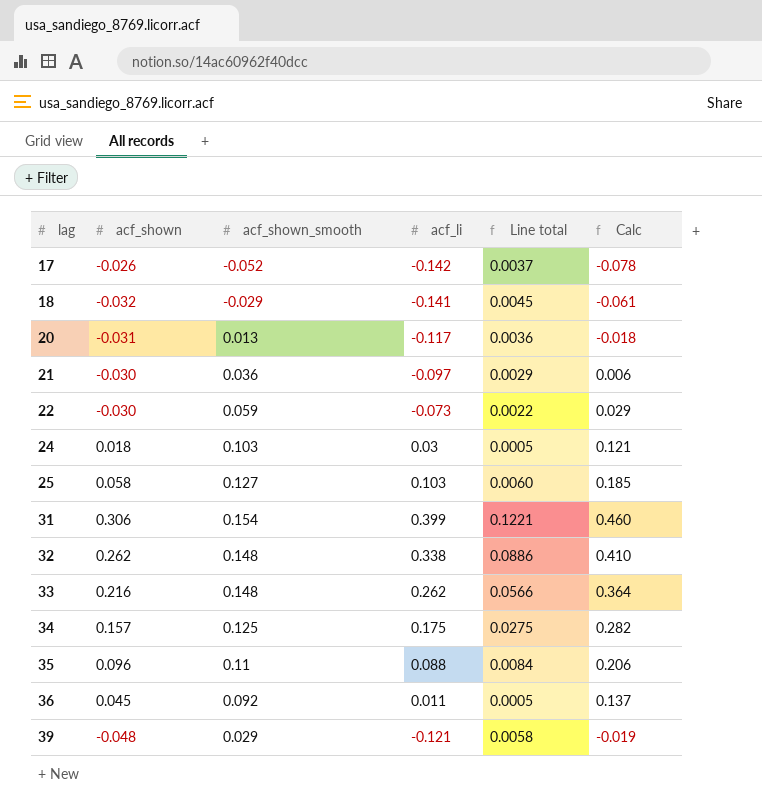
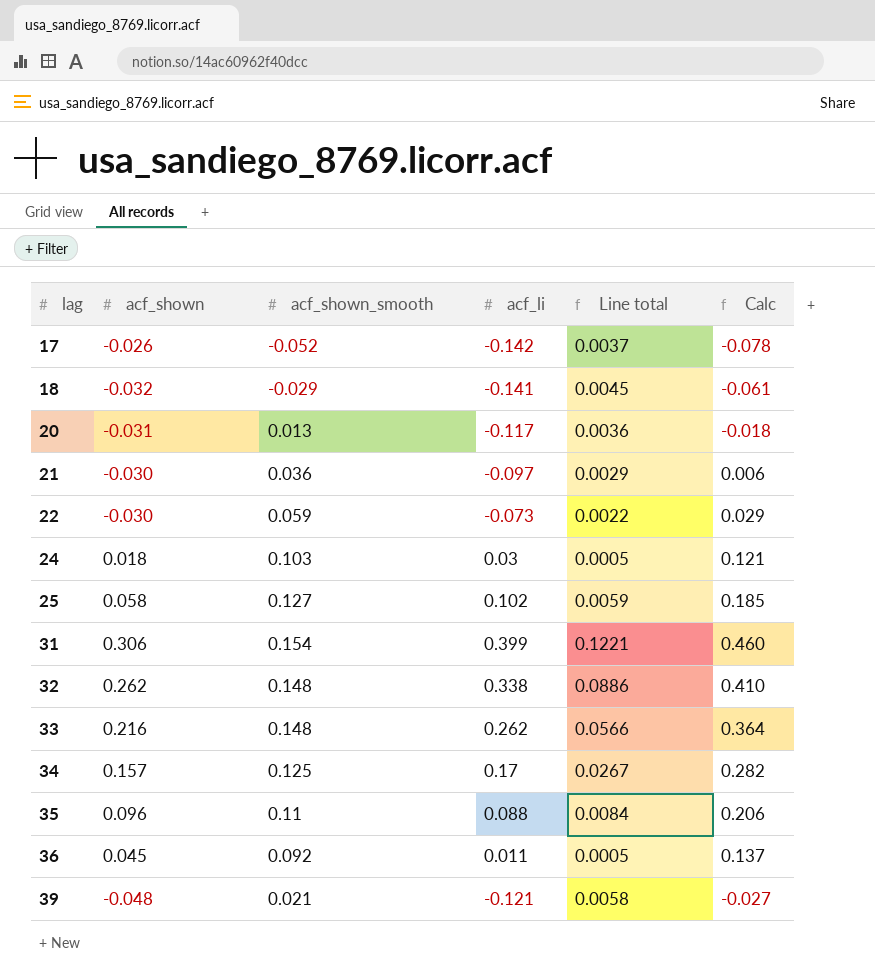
25 | acf_li: 0.103 -> 0.102
25 | Line total: 0.0060 -> 0.0059
34 | acf_li: 0.175 -> 0.17
34 | Line total: 0.0275 -> 0.0267
39 | acf_shown_smooth: 0.029 -> 0.021
39 | Calc: -0.019 -> -0.027

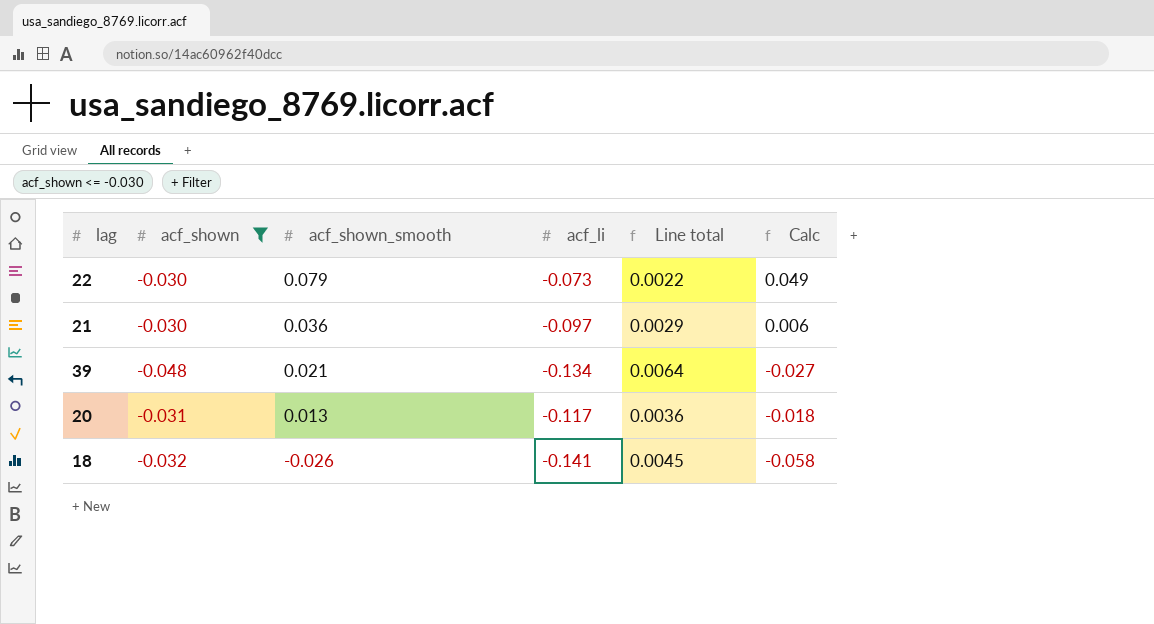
filter: none -> acf_shown <= -0.030
row order: lag ascending -> acf_shown_smooth descending
22 | acf_shown_smooth: 0.059 -> 0.079
22 | Calc: 0.029 -> 0.049
39 | acf_li: -0.121 -> -0.134
39 | Line total: 0.0058 -> 0.0064
18 | acf_shown_smooth: -0.029 -> -0.026
18 | Calc: -0.061 -> -0.058

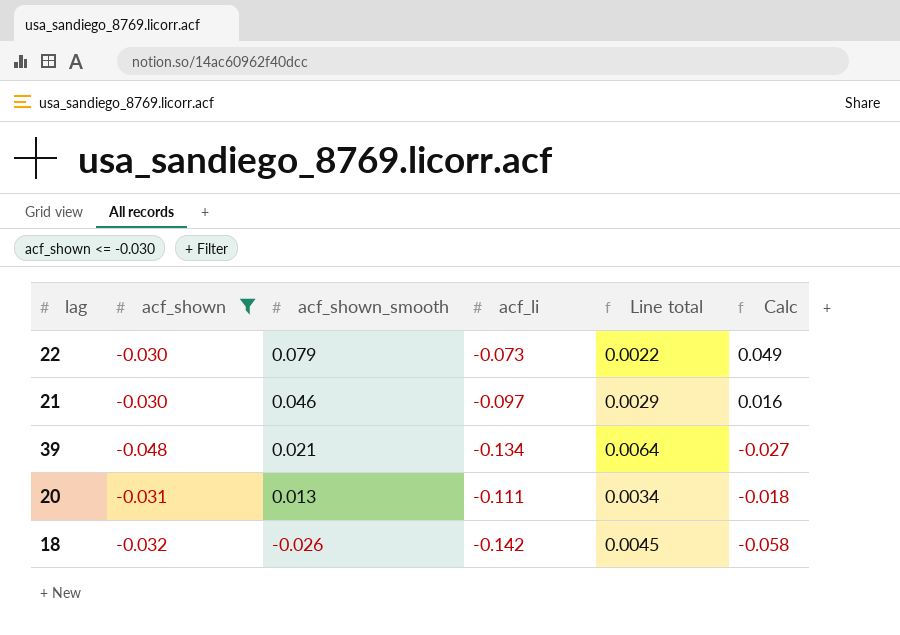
21 | acf_shown_smooth: 0.036 -> 0.046
21 | Calc: 0.006 -> 0.016
20 | acf_li: -0.117 -> -0.111
20 | Line total: 0.0036 -> 0.0034
18 | acf_li: -0.141 -> -0.142

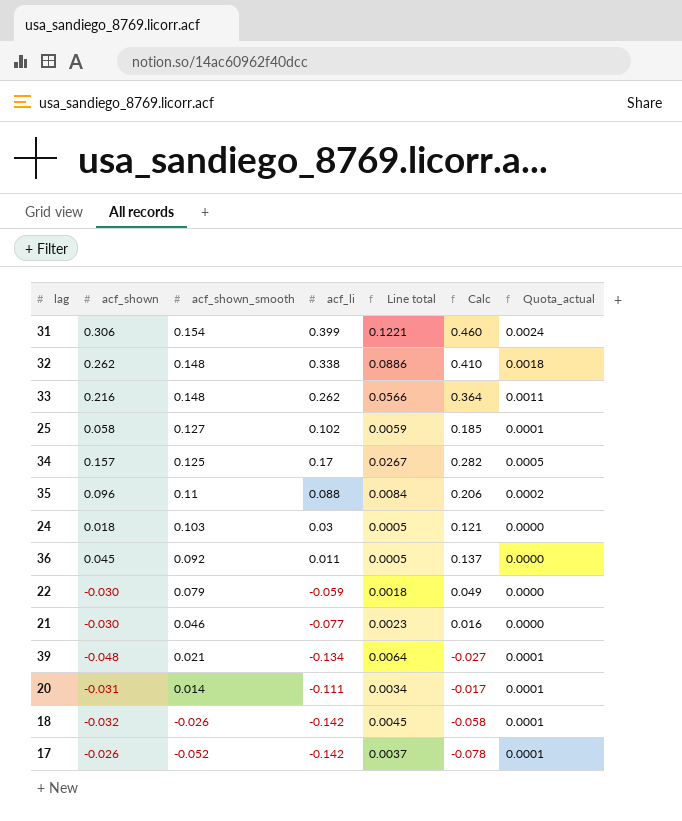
filter: acf_shown <= -0.030 -> none
column Quota_actual | formula: none -> [Line total] * 0.02
22 | acf_li: -0.073 -> -0.059
22 | Line total: 0.0022 -> 0.0018
21 | acf_li: -0.097 -> -0.077
21 | Line total: 0.0029 -> 0.0023
20 | acf_shown_smooth: 0.013 -> 0.014
20 | Calc: -0.018 -> -0.017

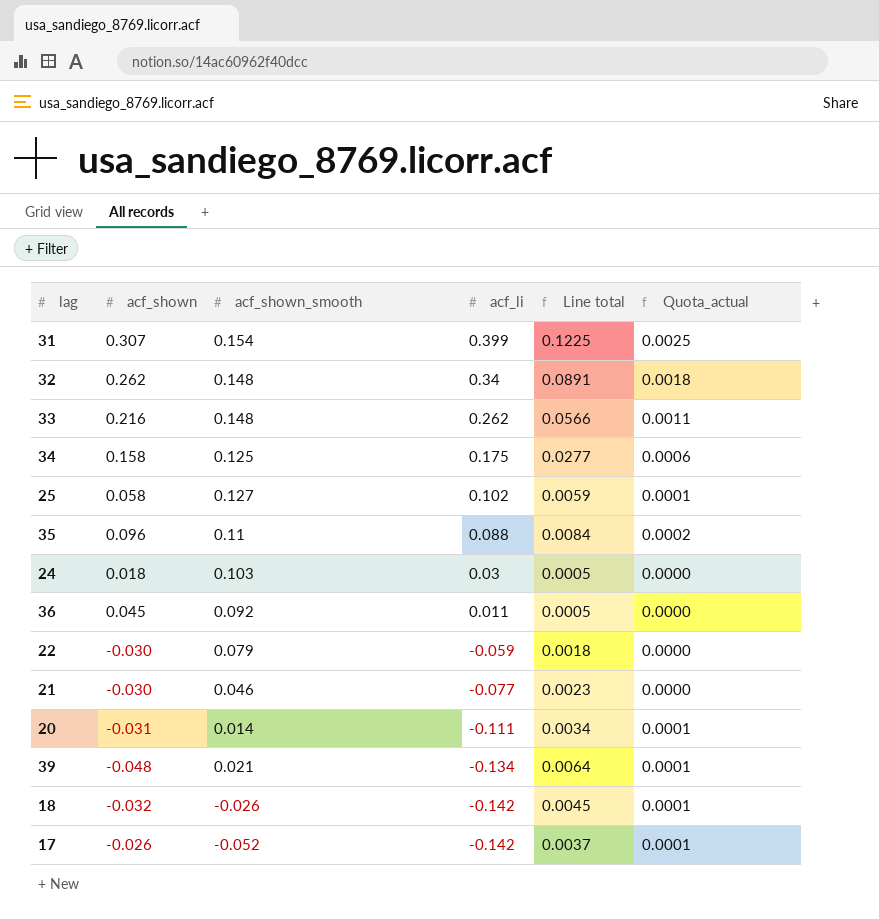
row order: acf_shown_smooth descending -> acf_li descending
column Calc | formula: [acf_shown] + [acf_shown_smooth] -> none
31 | acf_shown: 0.306 -> 0.307
31 | Line total: 0.1221 -> 0.1225
31 | Quota_actual: 0.0024 -> 0.0025
32 | acf_li: 0.338 -> 0.34
32 | Line total: 0.0886 -> 0.0891
34 | acf_shown: 0.157 -> 0.158
34 | acf_li: 0.17 -> 0.175
34 | Line total: 0.0267 -> 0.0277
34 | Quota_actual: 0.0005 -> 0.0006

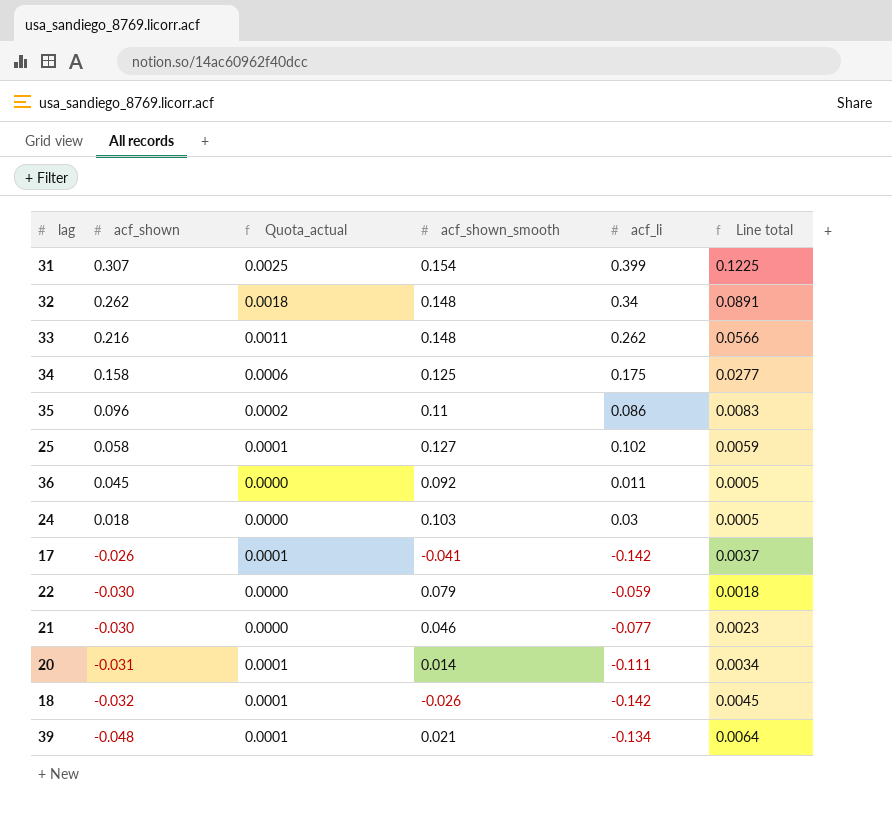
row order: acf_li descending -> acf_shown descending
column Quota_actual | position: 6 -> 3
35 | acf_li: 0.088 -> 0.086
35 | Line total: 0.0084 -> 0.0083
17 | acf_shown_smooth: -0.052 -> -0.041

